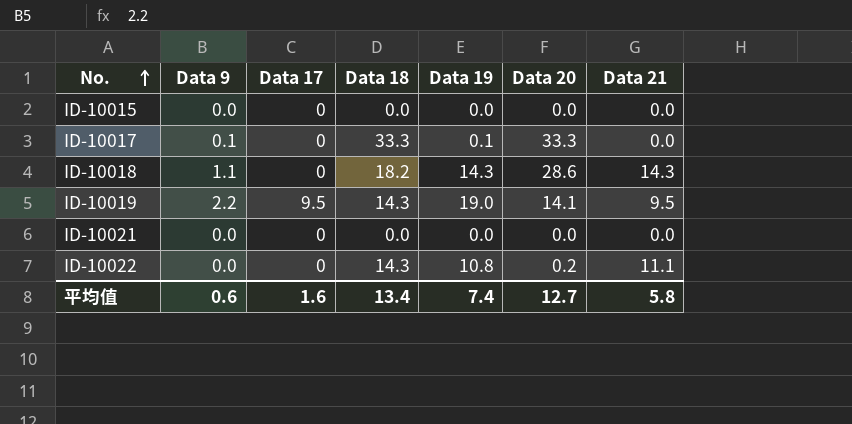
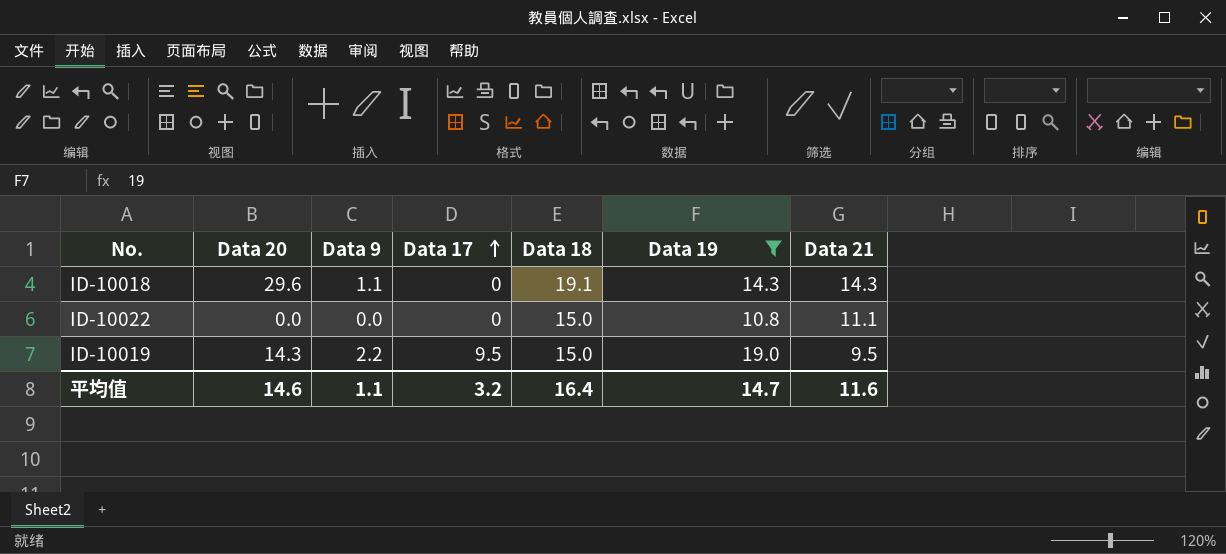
filter: none -> Data 19 >= 10.8
row order: No. ascending -> Data 17 ascending
column Data 20 | position: 6 -> 2
ID-10018 | Data 20: 28.6 -> 29.6
ID-10018 | Data 18: 18.2 -> 19.1
ID-10022 | Data 20: 0.2 -> 0.0
ID-10022 | Data 18: 14.3 -> 15.0
ID-10019 | Data 20: 14.1 -> 14.3
ID-10019 | Data 18: 14.3 -> 15.0
平均值 | Data 20: 12.7 -> 14.6
平均值 | Data 9: 0.6 -> 1.1
平均值 | Data 17: 1.6 -> 3.2
平均值 | Data 18: 13.4 -> 16.4
平均值 | Data 19: 7.4 -> 14.7
平均值 | Data 21: 5.8 -> 11.6

